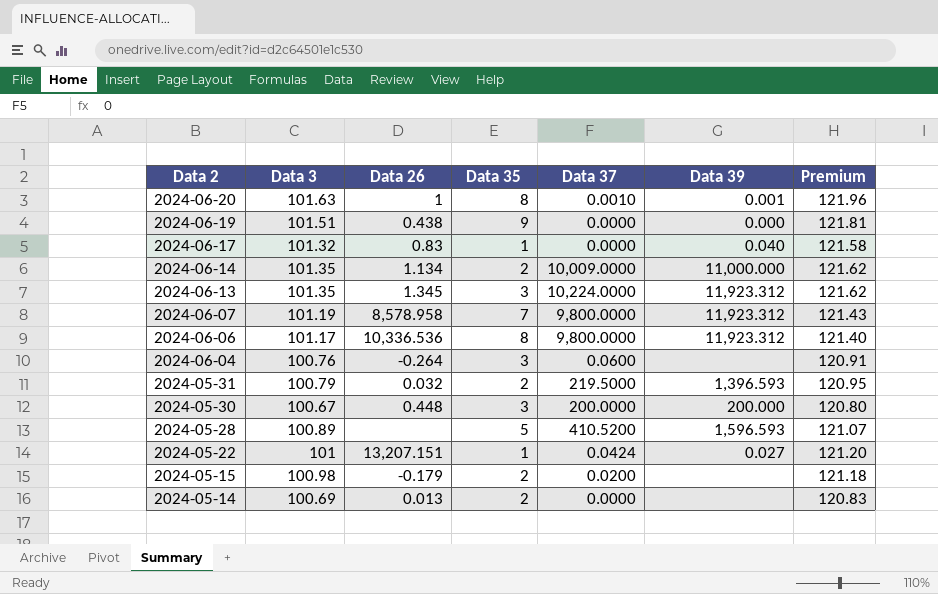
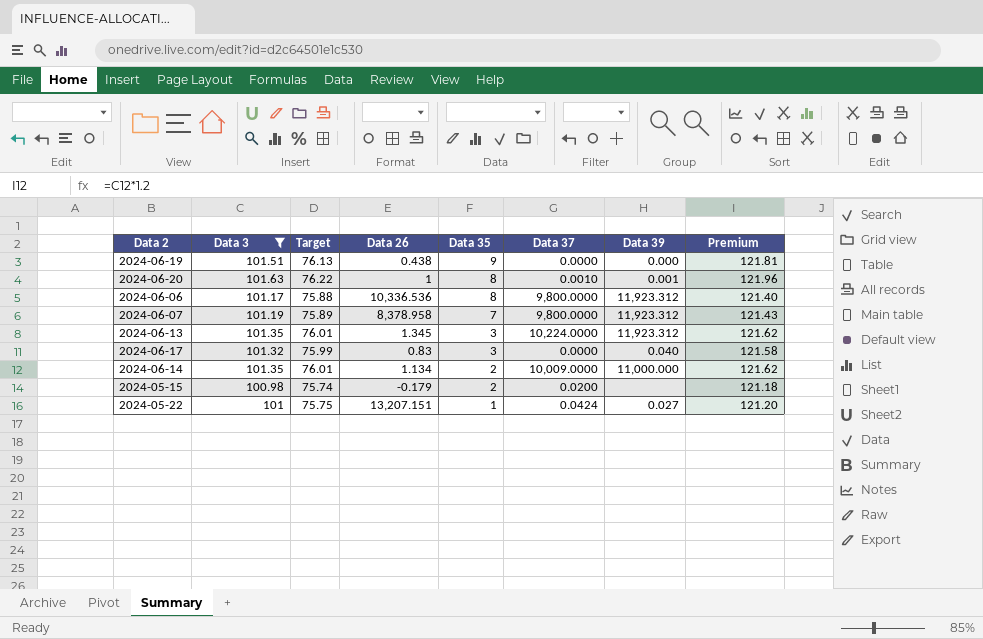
filter: none -> Data 3 >= 100.98
row order: Data 2 descending -> Data 35 descending
column Target | formula: none -> [Data 3] * 0.75
2024-06-07 | Data 26: 8,578.958 -> 8,378.958
2024-06-17 | Data 35: 1 -> 3

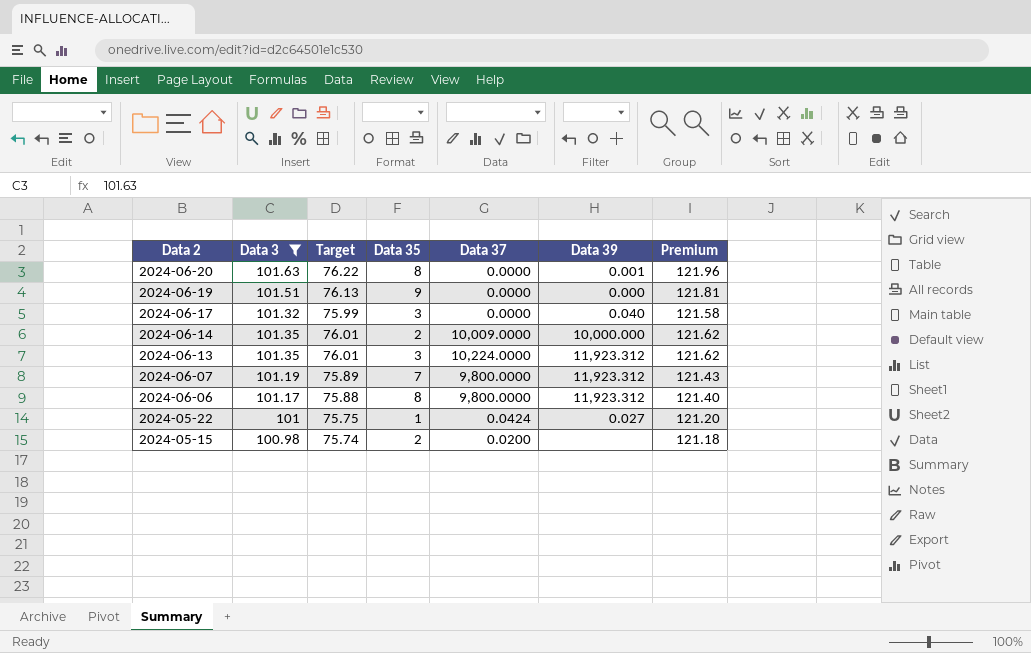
row order: Data 35 descending -> Data 2 descending
column Data 26 | position: 4 -> none
2024-06-20 | Data 37: 0.0010 -> 0.0000
2024-06-14 | Data 39: 11,000.000 -> 10,000.000

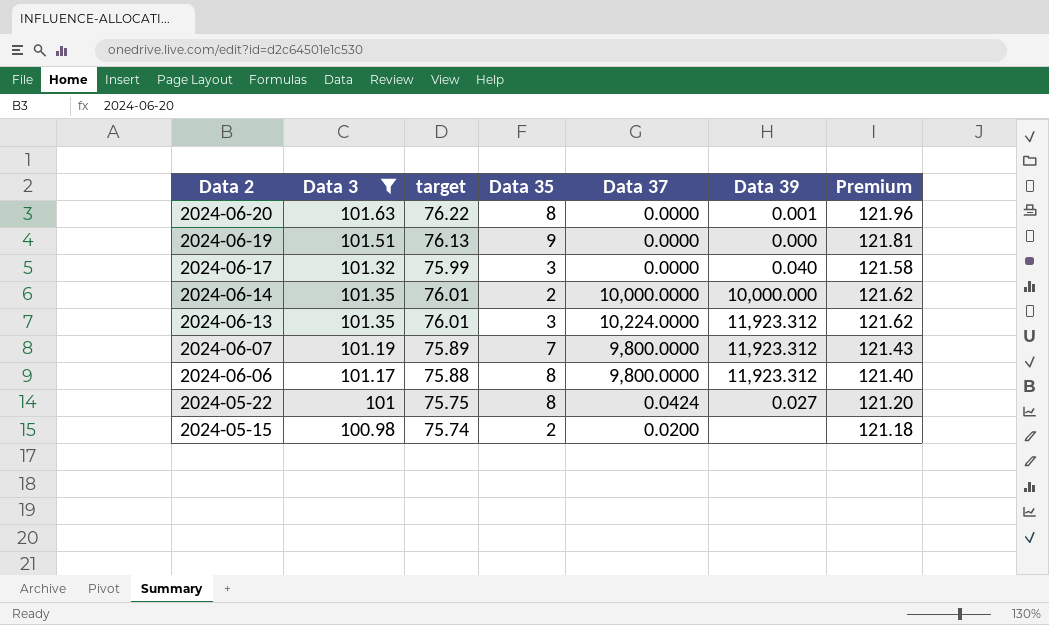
column name: Target -> target
2024-06-14 | Data 37: 10,009.0000 -> 10,000.0000
2024-05-22 | Data 35: 1 -> 8

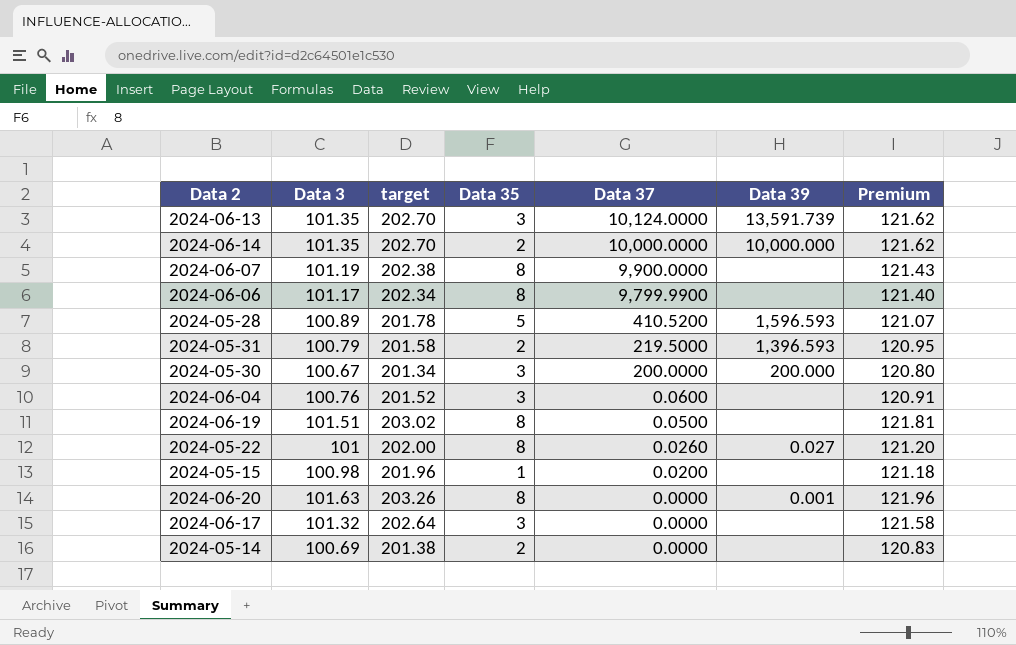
filter: Data 3 >= 100.98 -> none
row order: Data 2 descending -> Data 37 descending
column target | formula: [Data 3] * 0.75 -> [Data 3] * 2
2024-06-13 | Data 37: 10,224.0000 -> 10,124.0000
2024-06-13 | Data 39: 11,923.312 -> 13,591.739
2024-06-07 | Data 35: 7 -> 8
2024-06-07 | Data 37: 9,800.0000 -> 9,900.0000
2024-06-07 | Data 39: 11,923.312 -> none
2024-06-06 | Data 37: 9,800.0000 -> 9,799.9900
2024-06-06 | Data 39: 11,923.312 -> none
2024-06-19 | Data 35: 9 -> 8
2024-06-19 | Data 37: 0.0000 -> 0.0500
2024-06-19 | Data 39: 0.000 -> none
2024-05-22 | Data 37: 0.0424 -> 0.0260
2024-05-15 | Data 35: 2 -> 1
2024-06-17 | Data 39: 0.040 -> none

